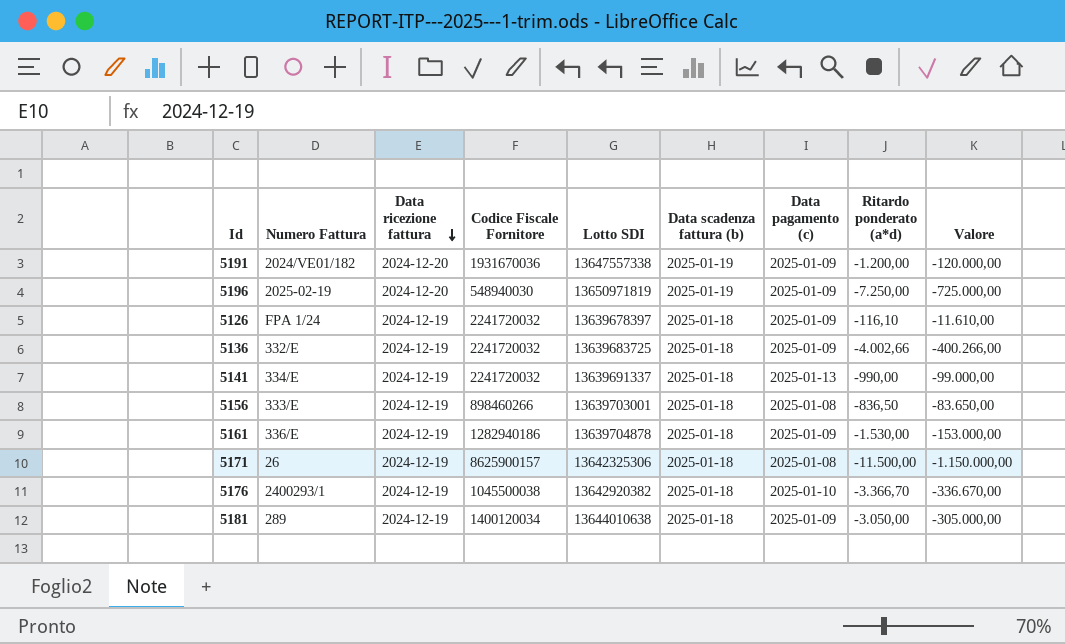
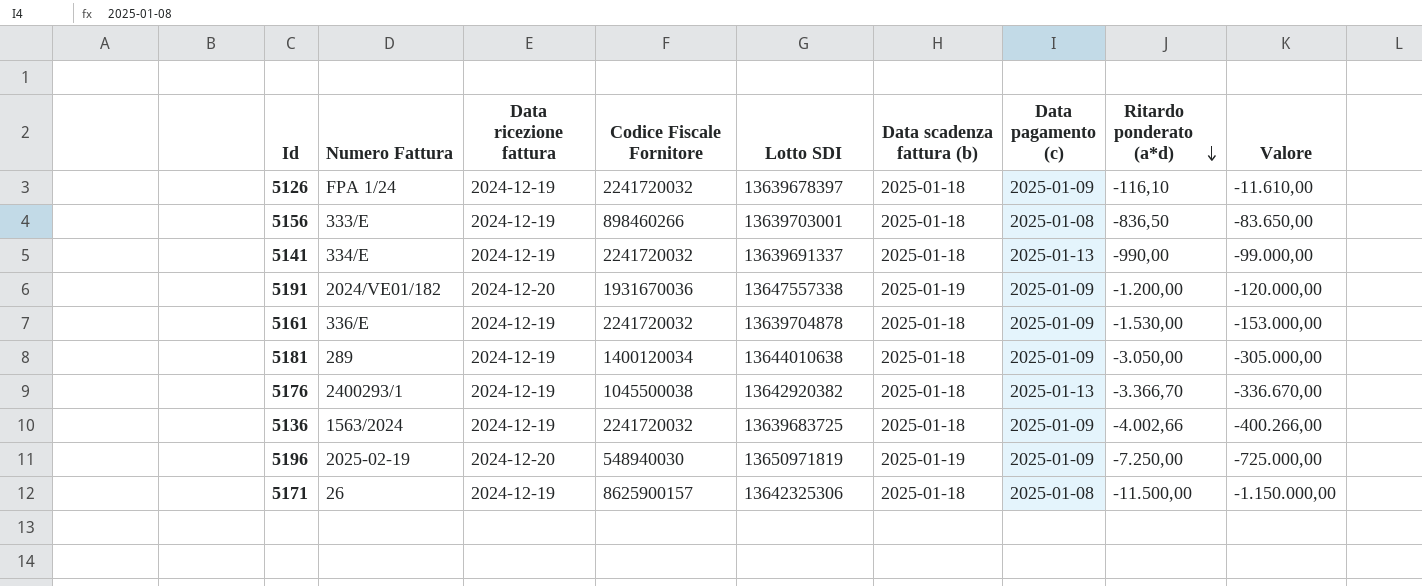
row order: Data ricezione fattura descending -> Ritardo ponderato (a*d) descending
5161 | Codice Fiscale Fornitore: 1282940186 -> 2241720032
5176 | Data pagamento (c): 2025-01-10 -> 2025-01-13
5136 | Numero Fattura: 332/E -> 1563/2024

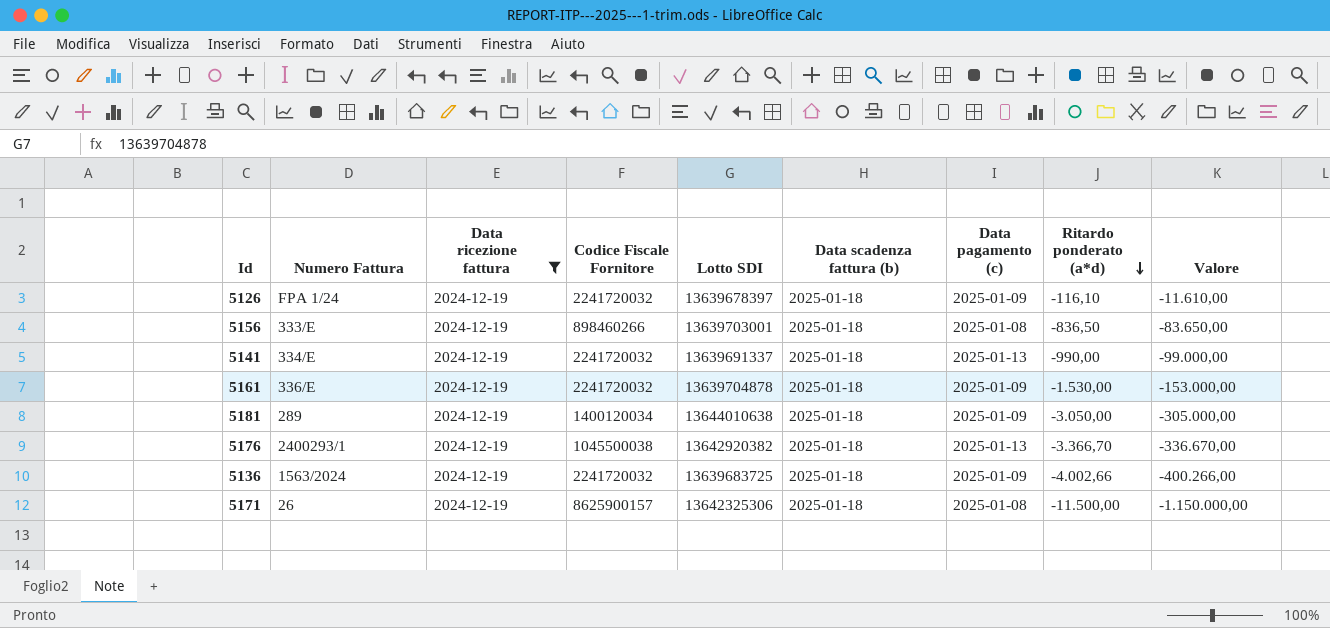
filter: none -> Data ricezione fattura = 2024-12-19

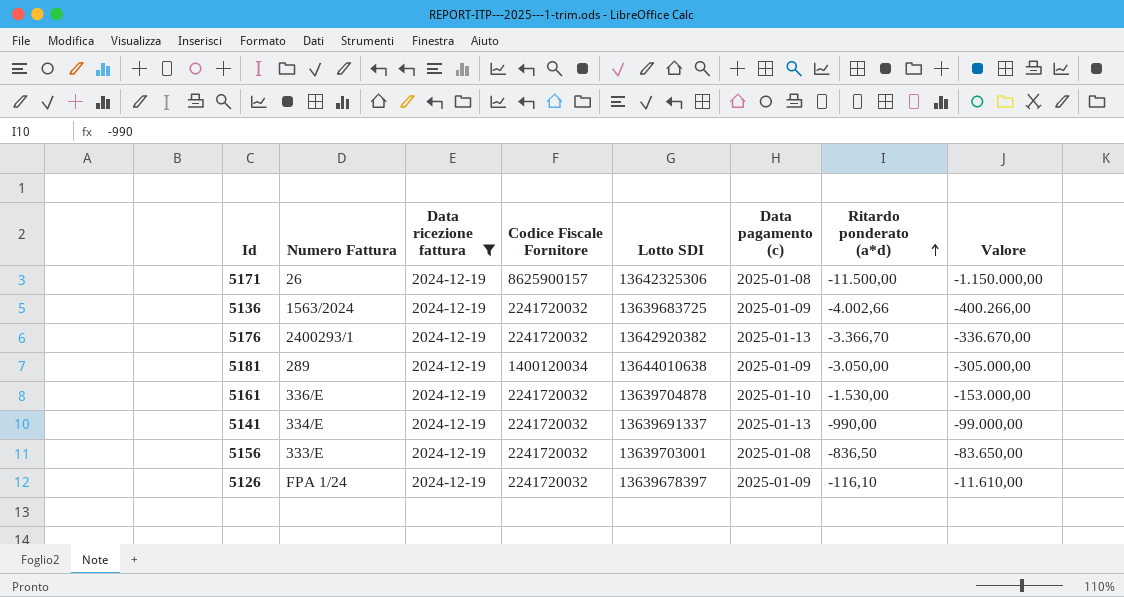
row order: Ritardo ponderato (a*d) descending -> Ritardo ponderato (a*d) ascending
column Data scadenza fattura (b) | position: 6 -> none
5176 | Codice Fiscale Fornitore: 1045500038 -> 2241720032
5161 | Data pagamento (c): 2025-01-09 -> 2025-01-10
5156 | Codice Fiscale Fornitore: 898460266 -> 2241720032

